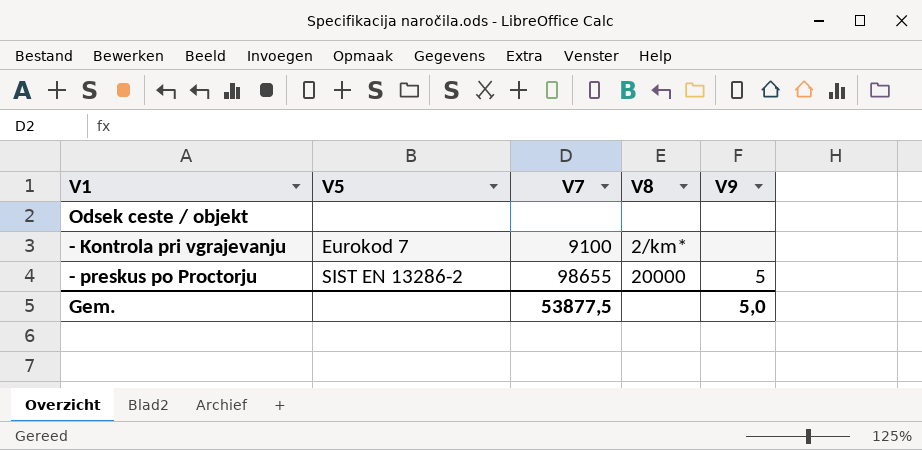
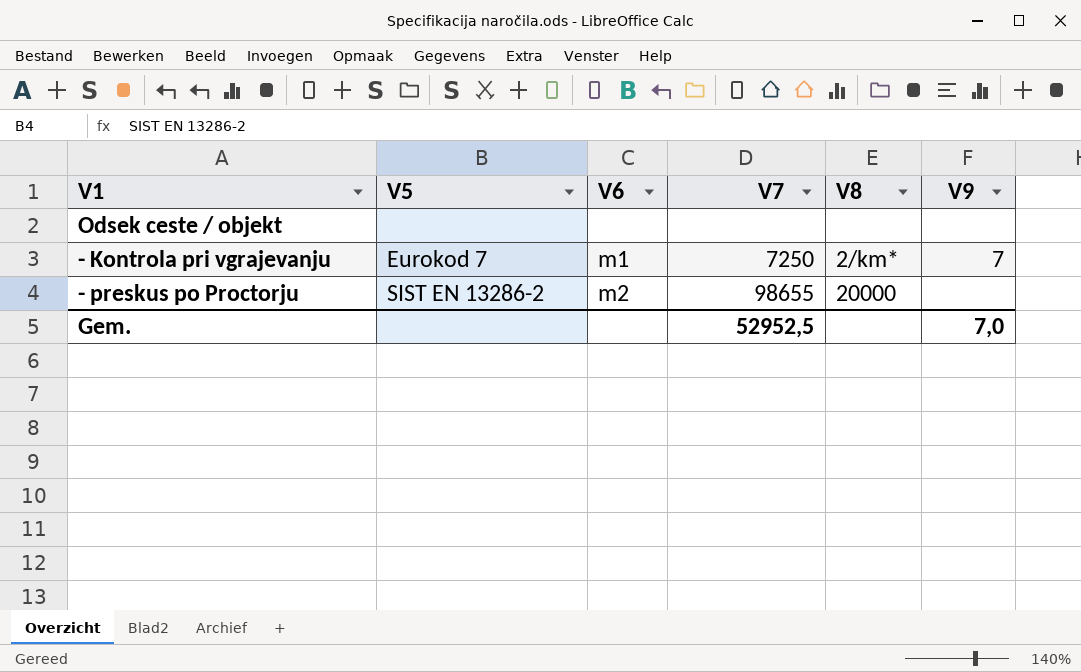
column V6 | position: none -> 3
- Kontrola pri vgrajevanju | V7: 9100 -> 7250
- Kontrola pri vgrajevanju | V9: none -> 7
- preskus po Proctorju | V9: 5 -> none
Gem. | V7: 53877,5 -> 52952,5
Gem. | V9: 5,0 -> 7,0

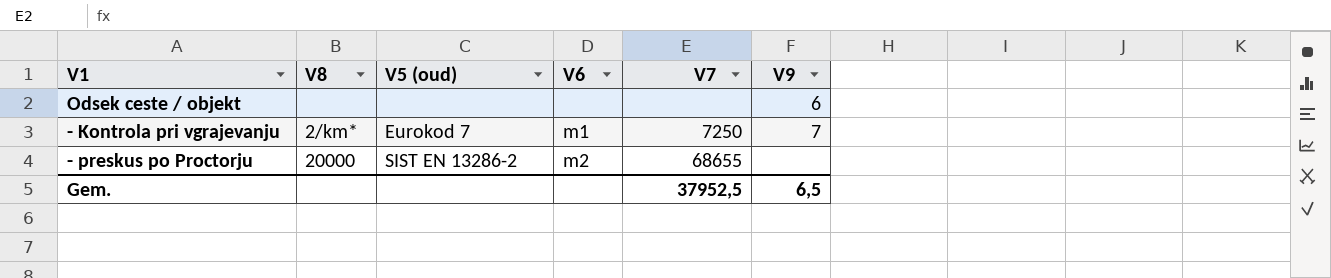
column V8 | position: 5 -> 2
column name: V5 -> V5 (oud)
Odsek ceste / objekt | V9: none -> 6
- preskus po Proctorju | V7: 98655 -> 68655
Gem. | V7: 52952,5 -> 37952,5
Gem. | V9: 7,0 -> 6,5

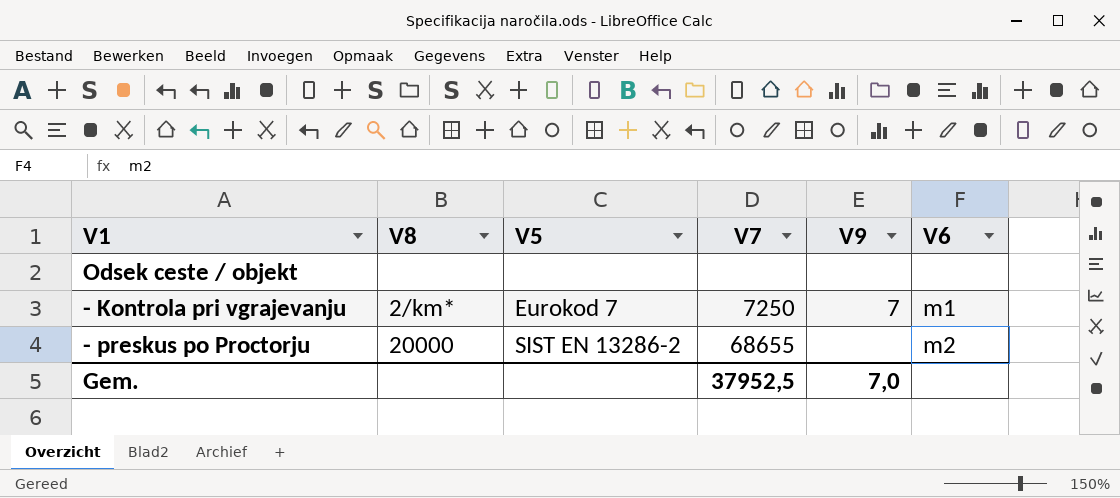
column name: V5 (oud) -> V5
column V6 | position: 4 -> 6
Odsek ceste / objekt | V9: 6 -> none
Gem. | V9: 6,5 -> 7,0

